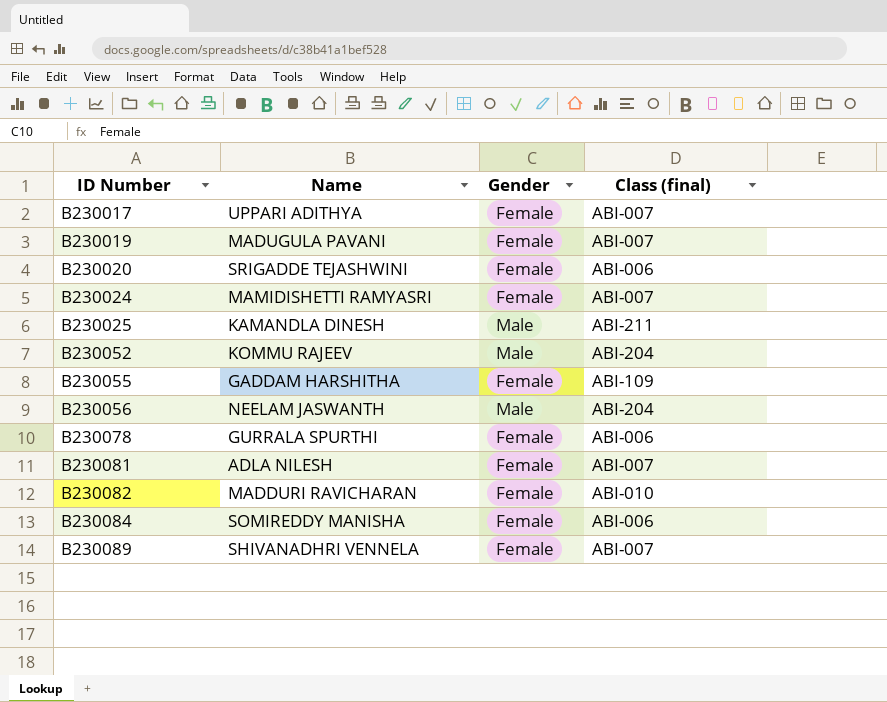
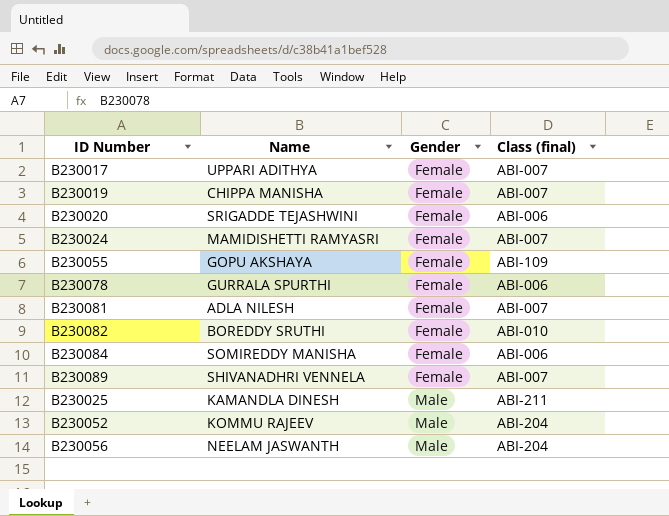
row order: ID Number ascending -> Gender ascending
B230019 | Name: MADUGULA PAVANI -> CHIPPA MANISHA
B230055 | Name: GADDAM HARSHITHA -> GOPU AKSHAYA
B230082 | Name: MADDURI RAVICHARAN -> BOREDDY SRUTHI

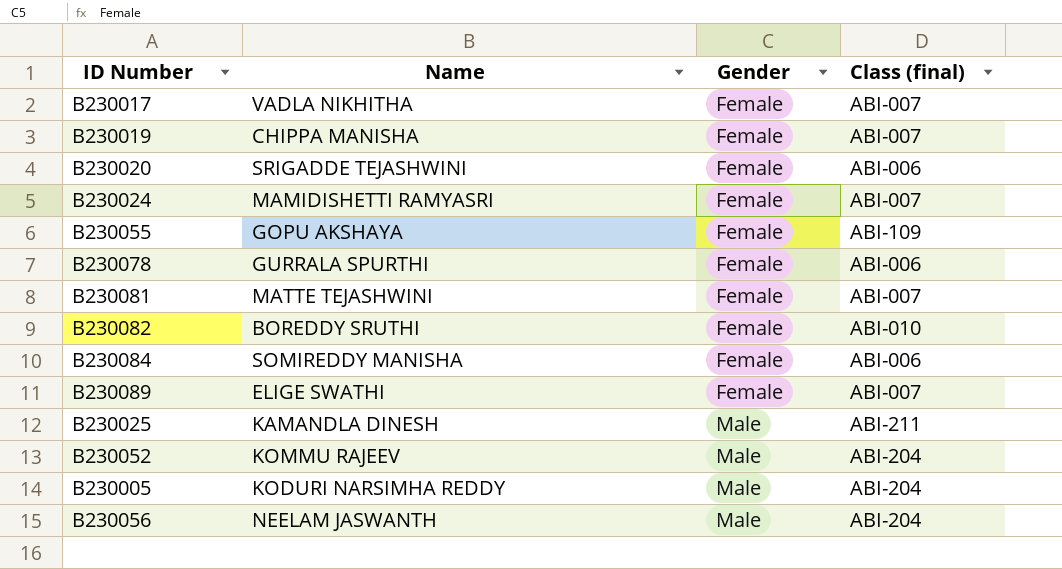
B230017 | Name: UPPARI ADITHYA -> VADLA NIKHITHA
B230081 | Name: ADLA NILESH -> MATTE TEJASHWINI
B230089 | Name: SHIVANADHRI VENNELA -> ELIGE SWATHI
row B230005: none -> KODURI NARSIMHA REDDY | Male | ABI-204

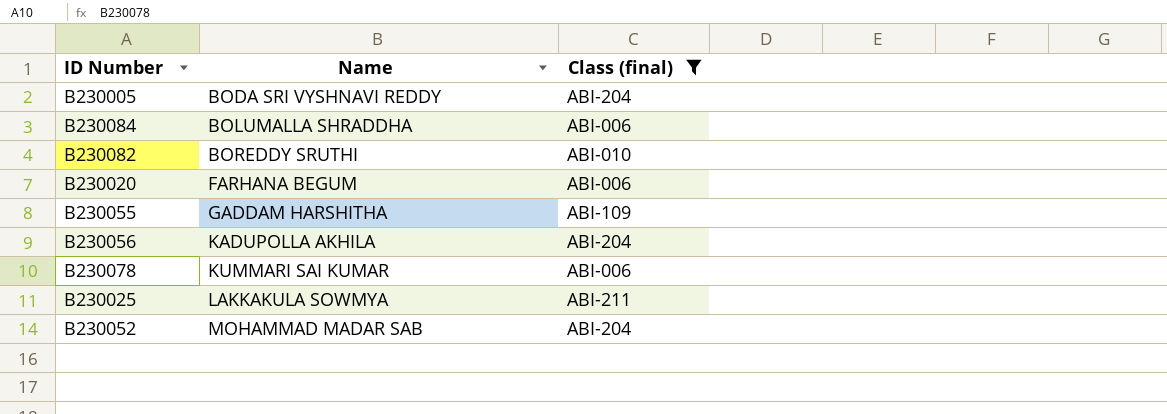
filter: none -> Class (final) != ABI-007
row order: Gender ascending -> Name ascending
column Gender | position: 3 -> none
B230005 | Name: KODURI NARSIMHA REDDY -> BODA SRI VYSHNAVI REDDY
B230084 | Name: SOMIREDDY MANISHA -> BOLUMALLA SHRADDHA
B230020 | Name: SRIGADDE TEJASHWINI -> FARHANA BEGUM
B230055 | Name: GOPU AKSHAYA -> GADDAM HARSHITHA
B230056 | Name: NEELAM JASWANTH -> KADUPOLLA AKHILA
B230078 | Name: GURRALA SPURTHI -> KUMMARI SAI KUMAR
B230025 | Name: KAMANDLA DINESH -> LAKKAKULA SOWMYA
B230052 | Name: KOMMU RAJEEV -> MOHAMMAD MADAR SAB

